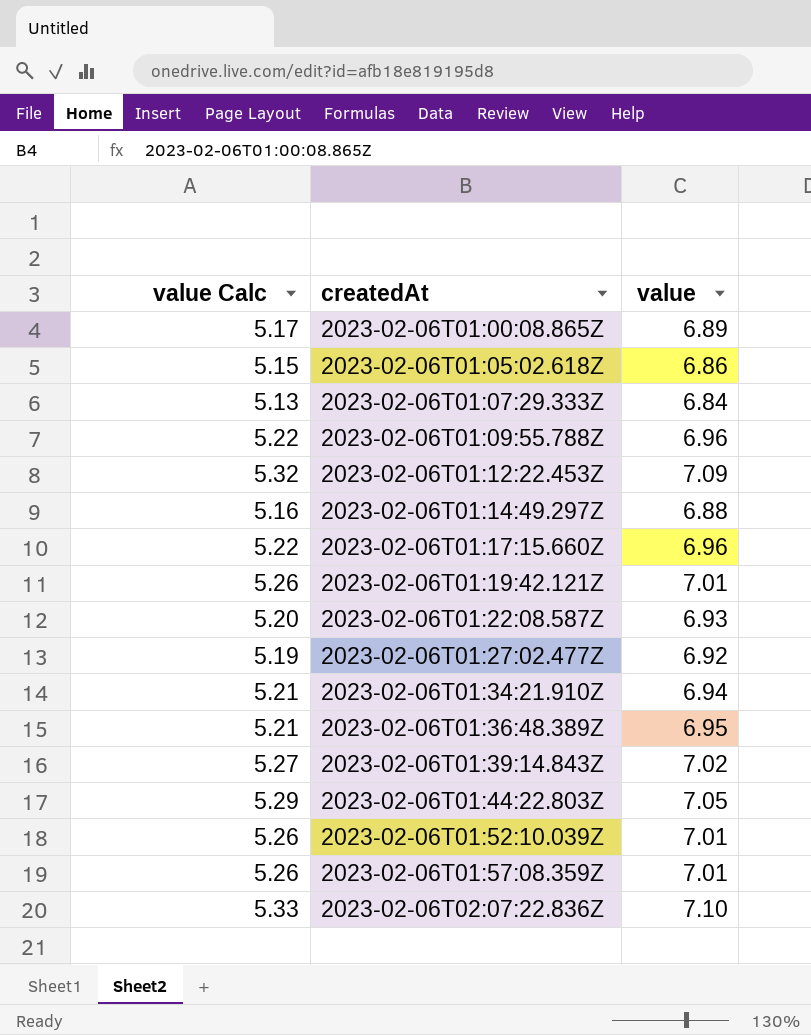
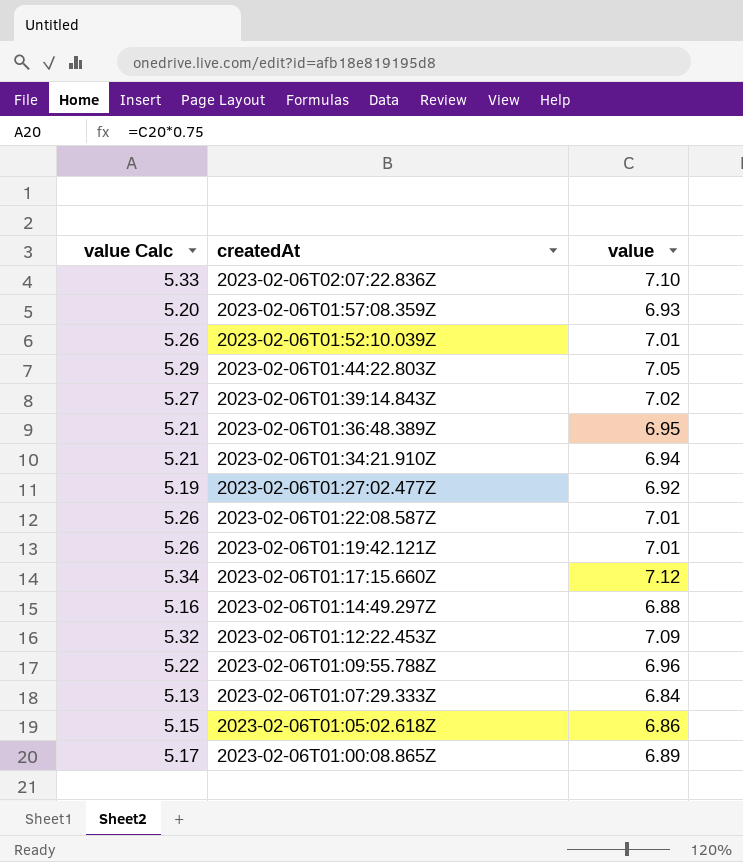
row order: createdAt ascending -> createdAt descending
2023-02-06T01:57:08.359Z | value Calc: 5.26 -> 5.20
2023-02-06T01:57:08.359Z | value: 7.01 -> 6.93
2023-02-06T01:22:08.587Z | value Calc: 5.20 -> 5.26
2023-02-06T01:22:08.587Z | value: 6.93 -> 7.01
2023-02-06T01:17:15.660Z | value Calc: 5.22 -> 5.34
2023-02-06T01:17:15.660Z | value: 6.96 -> 7.12

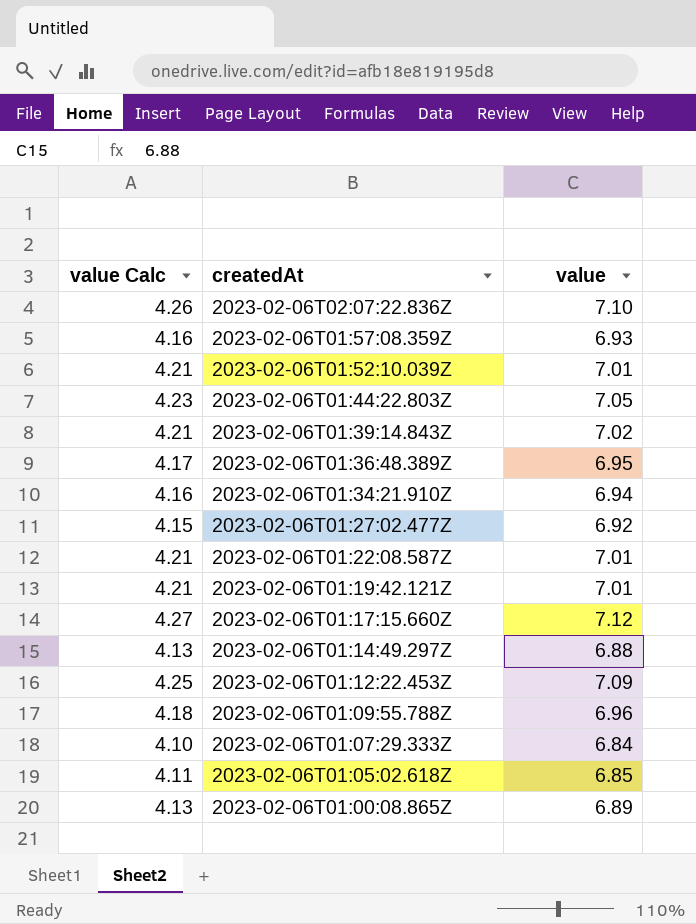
column value Calc | formula: [value] * 0.75 -> [value] * 0.6
2023-02-06T01:05:02.618Z | value: 6.86 -> 6.85

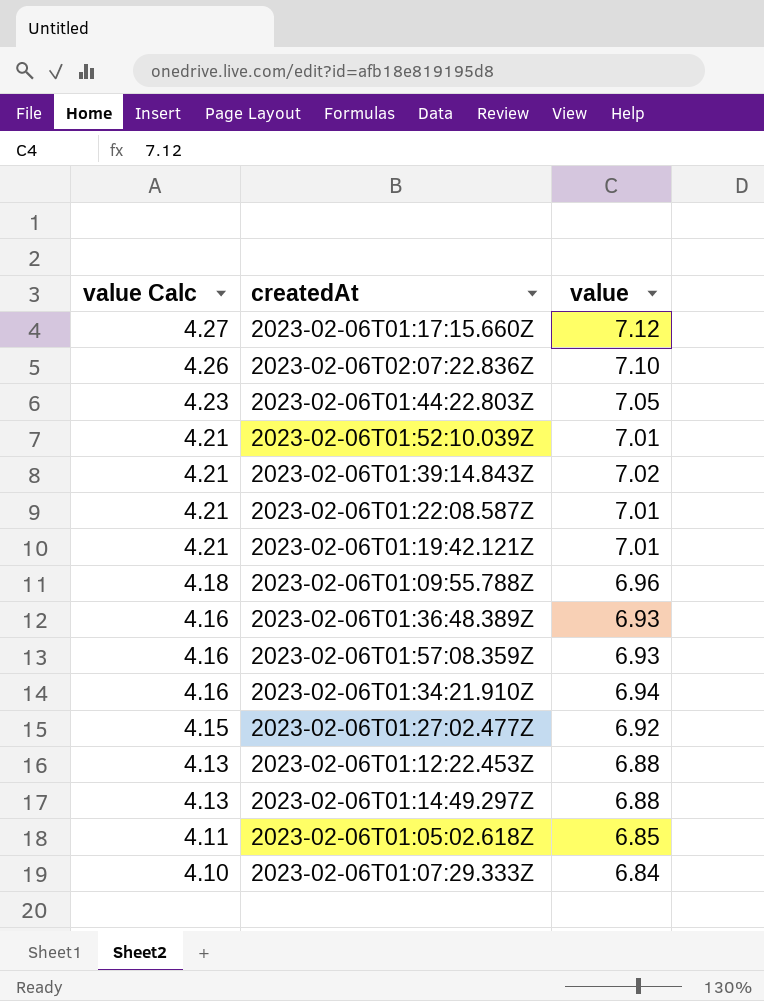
row order: createdAt descending -> value Calc descending
row 2023-02-06T01:00:08.865Z: 4.13 | 6.89 -> none
2023-02-06T01:36:48.389Z | value Calc: 4.17 -> 4.16
2023-02-06T01:36:48.389Z | value: 6.95 -> 6.93
2023-02-06T01:12:22.453Z | value Calc: 4.25 -> 4.13
2023-02-06T01:12:22.453Z | value: 7.09 -> 6.88

